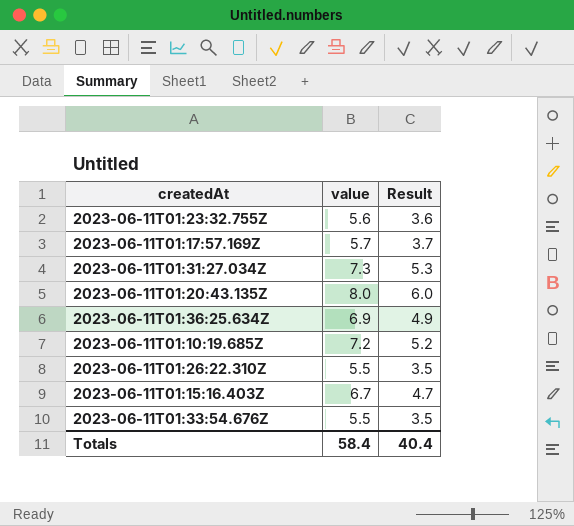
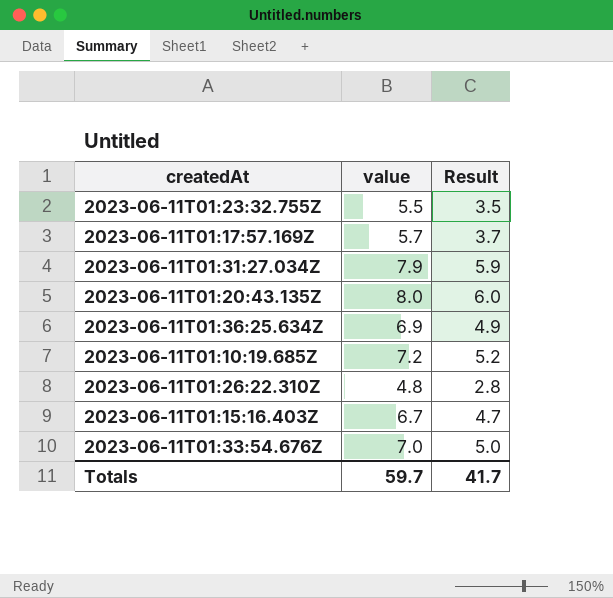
2023-06-11T01:23:32.755Z | value: 5.6 -> 5.5
2023-06-11T01:23:32.755Z | Result: 3.6 -> 3.5
2023-06-11T01:31:27.034Z | value: 7.3 -> 7.9
2023-06-11T01:31:27.034Z | Result: 5.3 -> 5.9
2023-06-11T01:26:22.310Z | value: 5.5 -> 4.8
2023-06-11T01:26:22.310Z | Result: 3.5 -> 2.8
2023-06-11T01:33:54.676Z | value: 5.5 -> 7.0
2023-06-11T01:33:54.676Z | Result: 3.5 -> 5.0
Totals | value: 58.4 -> 59.7
Totals | Result: 40.4 -> 41.7

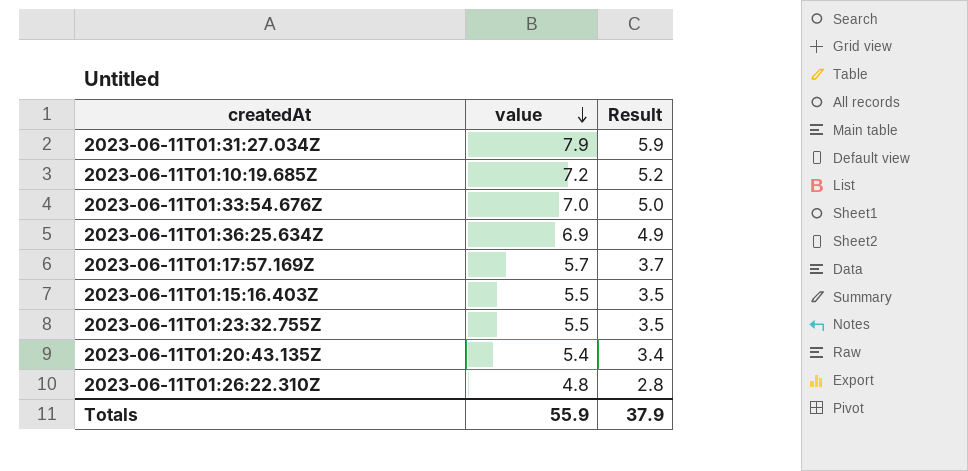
row order: none -> value descending
2023-06-11T01:15:16.403Z | value: 6.7 -> 5.5
2023-06-11T01:15:16.403Z | Result: 4.7 -> 3.5
2023-06-11T01:20:43.135Z | value: 8.0 -> 5.4
2023-06-11T01:20:43.135Z | Result: 6.0 -> 3.4
Totals | value: 59.7 -> 55.9
Totals | Result: 41.7 -> 37.9

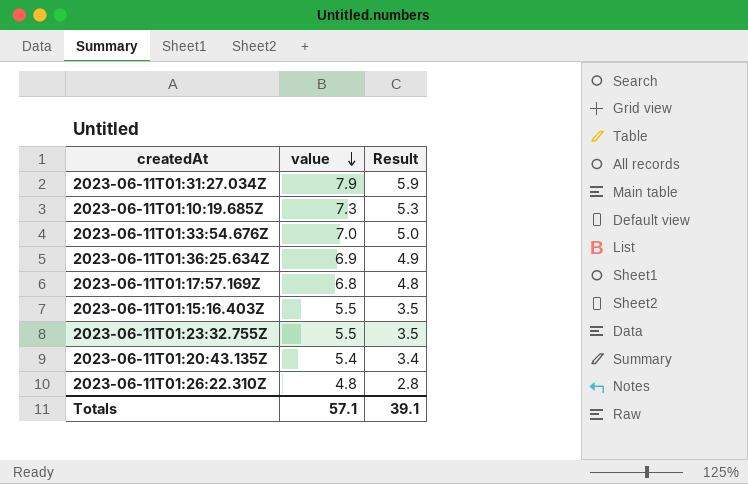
2023-06-11T01:10:19.685Z | value: 7.2 -> 7.3
2023-06-11T01:10:19.685Z | Result: 5.2 -> 5.3
2023-06-11T01:17:57.169Z | value: 5.7 -> 6.8
2023-06-11T01:17:57.169Z | Result: 3.7 -> 4.8
Totals | value: 55.9 -> 57.1
Totals | Result: 37.9 -> 39.1

